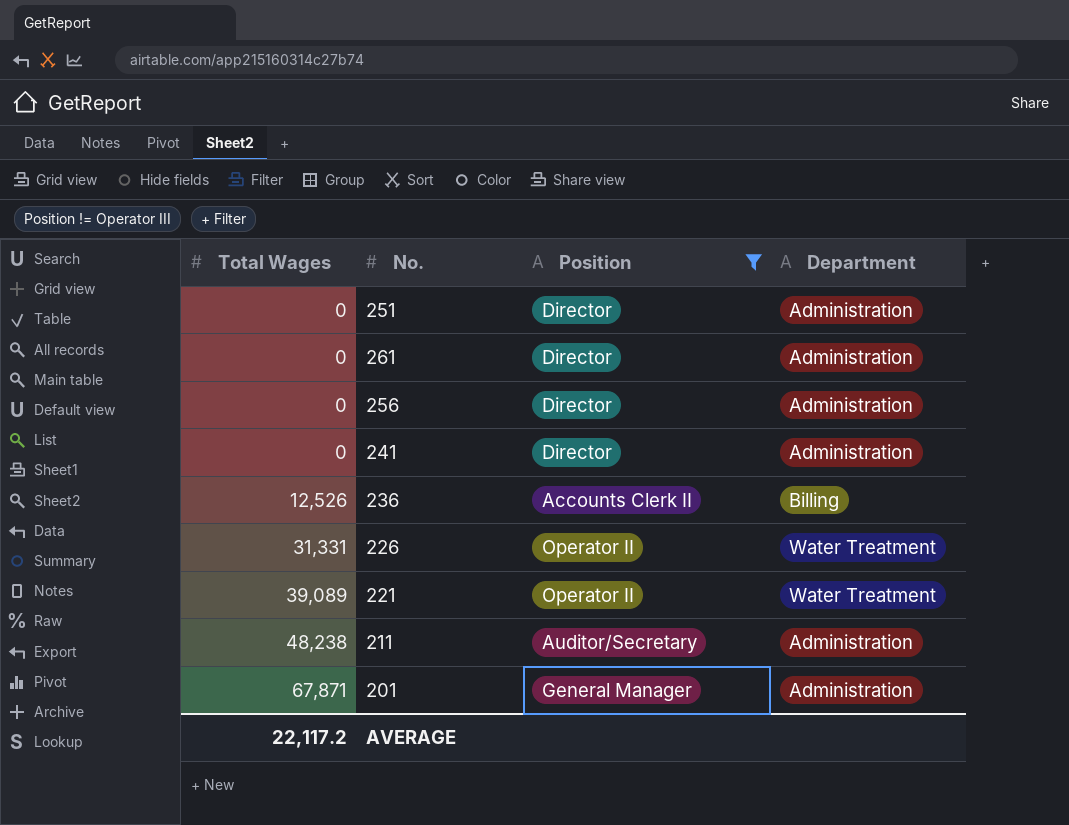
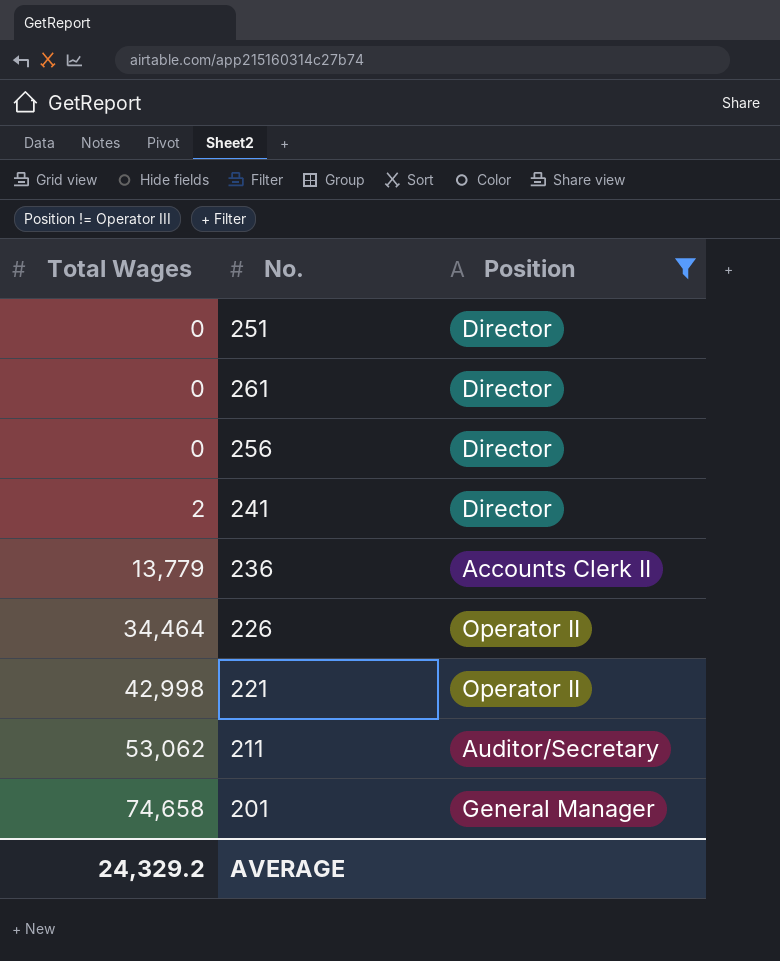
column Department | position: 4 -> none
241 | Total Wages: 0 -> 2
236 | Total Wages: 12,526 -> 13,779
226 | Total Wages: 31,331 -> 34,464
221 | Total Wages: 39,089 -> 42,998
211 | Total Wages: 48,238 -> 53,062
201 | Total Wages: 67,871 -> 74,658
AVERAGE | Total Wages: 22,117.2 -> 24,329.2

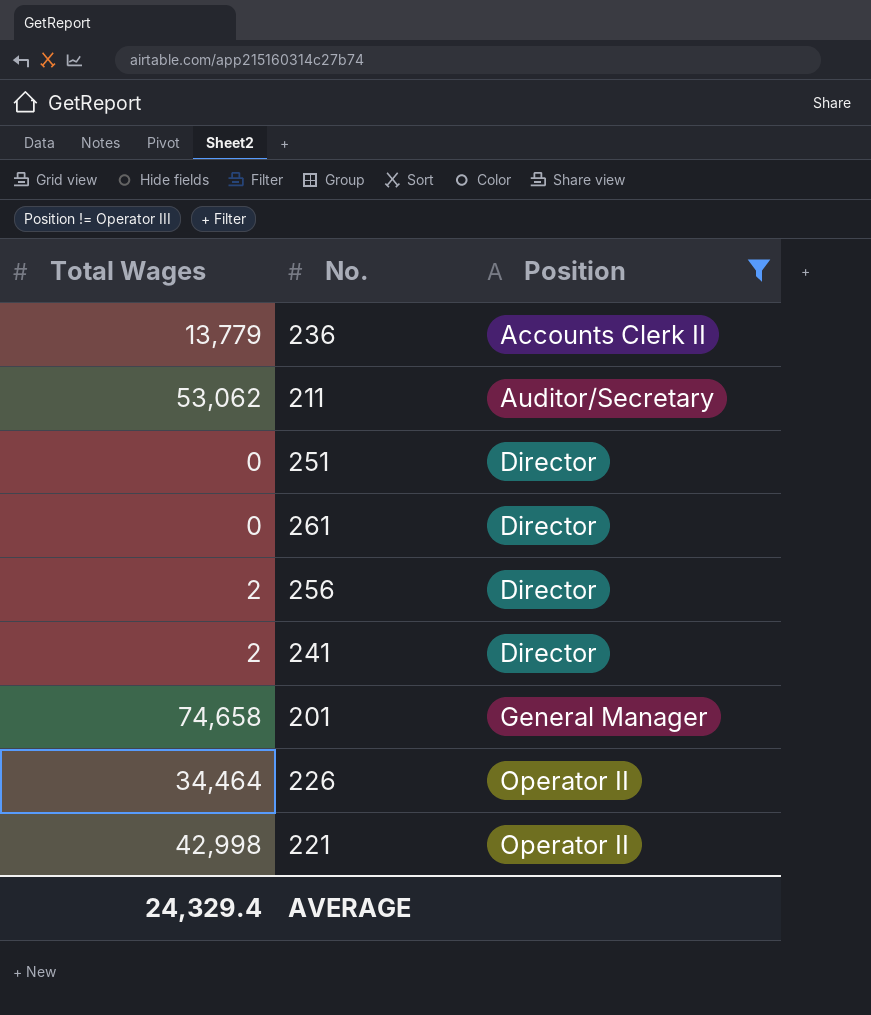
row order: Total Wages ascending -> Position ascending
256 | Total Wages: 0 -> 2
AVERAGE | Total Wages: 24,329.2 -> 24,329.4

